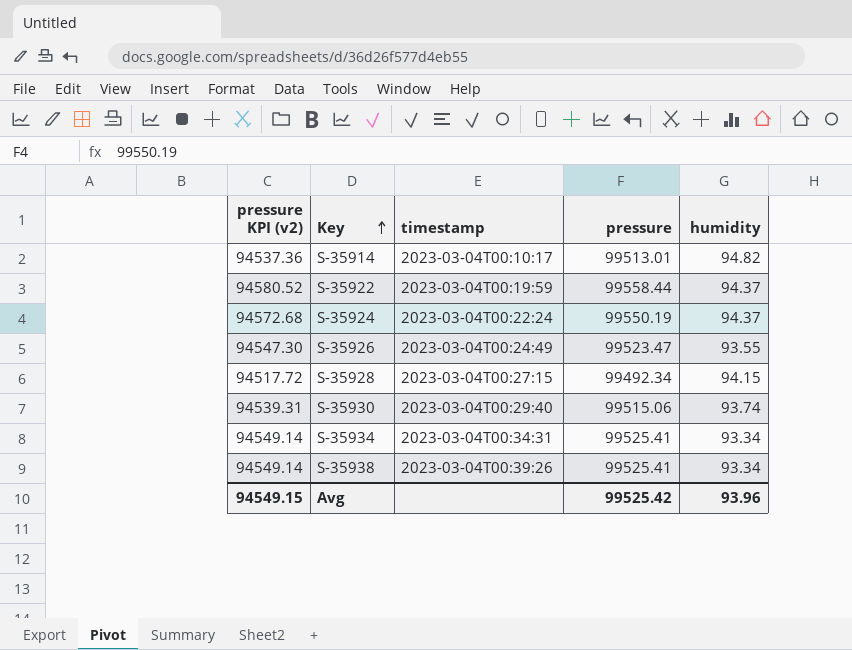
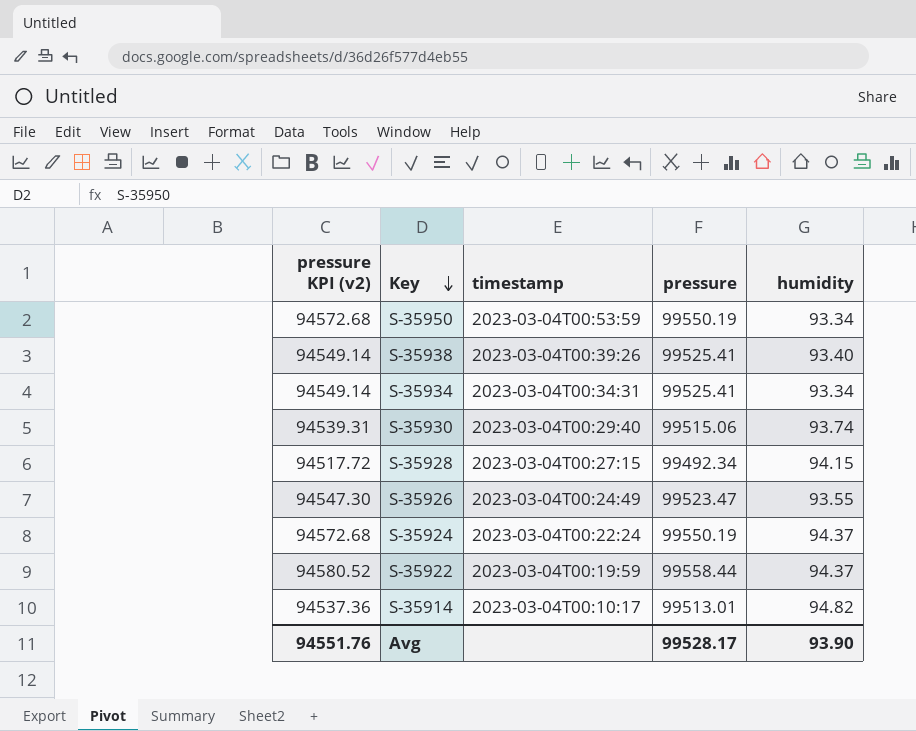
row order: Key ascending -> Key descending
row S-35950: none -> 94572.68 | 2023-03-04T00:53:59 | 99550.19 | 93.34
S-35938 | humidity: 93.34 -> 93.40
Avg | pressure KPI (v2): 94549.15 -> 94551.76
Avg | pressure: 99525.42 -> 99528.17
Avg | humidity: 93.96 -> 93.90

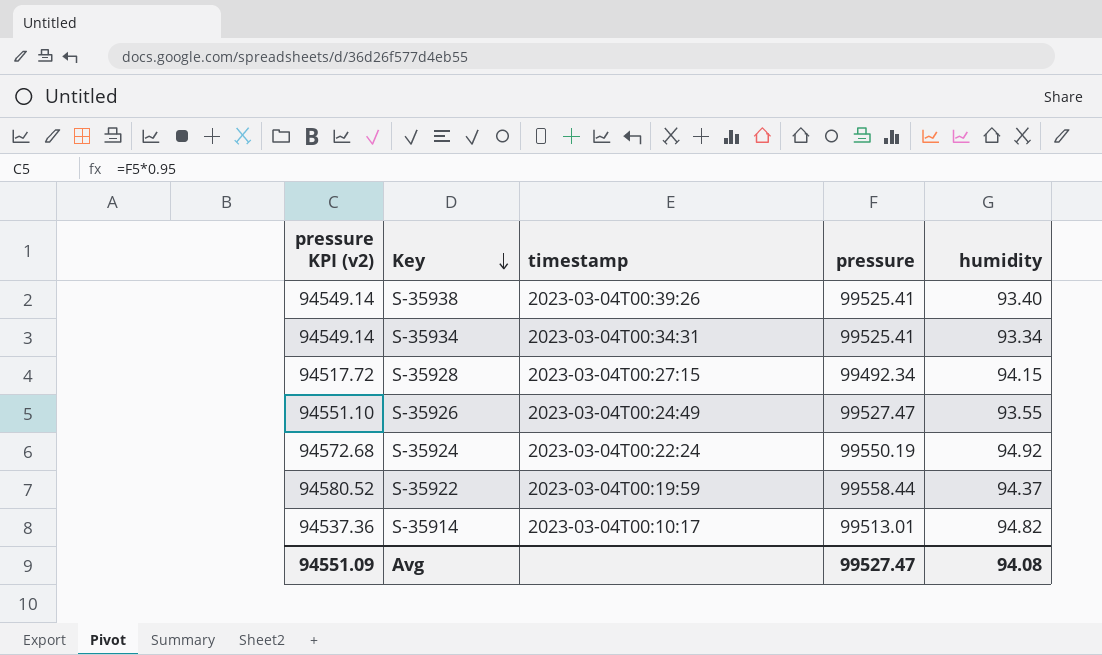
row S-35950: 94572.68 | 2023-03-04T00:53:59 | 99550.19 | 93.34 -> none
row S-35930: 94539.31 | 2023-03-04T00:29:40 | 99515.06 | 93.74 -> none
S-35926 | pressure KPI (v2): 94547.30 -> 94551.10
S-35926 | pressure: 99523.47 -> 99527.47
S-35924 | humidity: 94.37 -> 94.92
Avg | pressure KPI (v2): 94551.76 -> 94551.09
Avg | pressure: 99528.17 -> 99527.47
Avg | humidity: 93.90 -> 94.08

